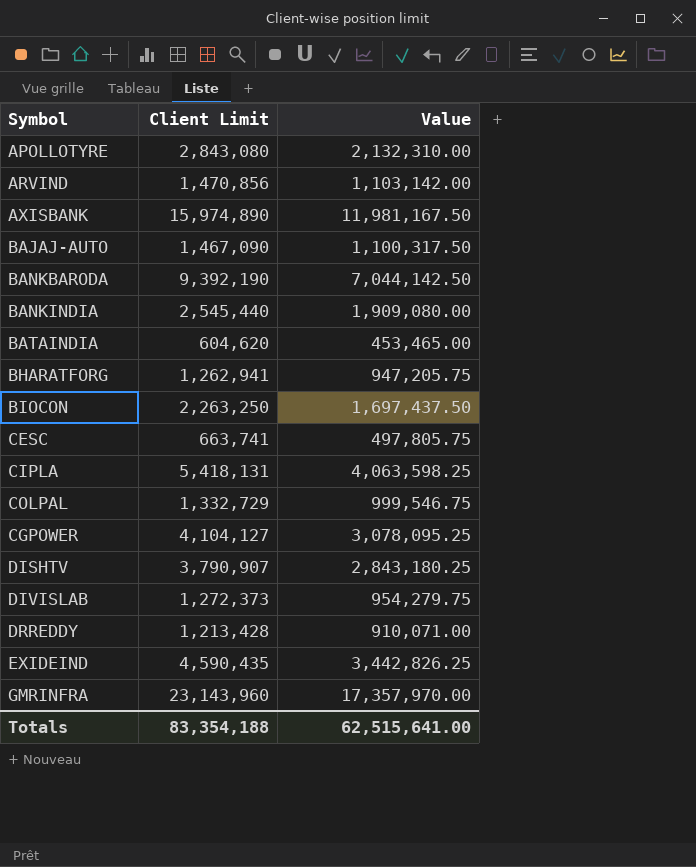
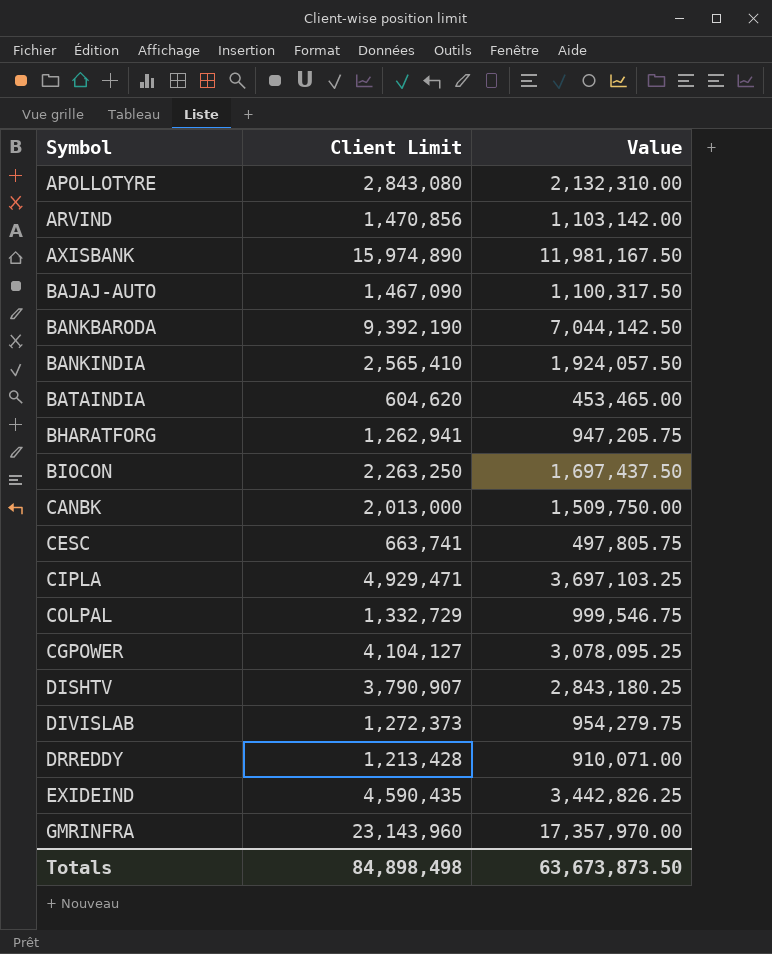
BANKINDIA | Client Limit: 2,545,440 -> 2,565,410
BANKINDIA | Value: 1,909,080.00 -> 1,924,057.50
row CANBK: none -> 2,013,000 | 1,509,750.00
CIPLA | Client Limit: 5,418,131 -> 4,929,471
CIPLA | Value: 4,063,598.25 -> 3,697,103.25
Totals | Client Limit: 83,354,188 -> 84,898,498
Totals | Value: 62,515,641.00 -> 63,673,873.50

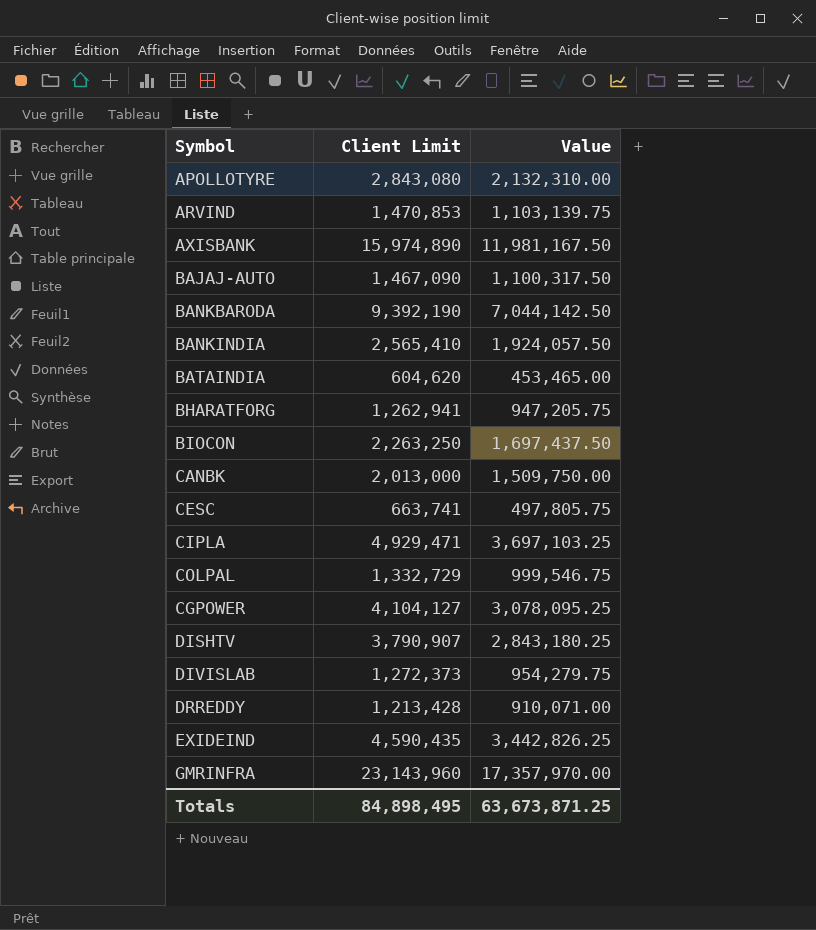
ARVIND | Client Limit: 1,470,856 -> 1,470,853
ARVIND | Value: 1,103,142.00 -> 1,103,139.75
Totals | Client Limit: 84,898,498 -> 84,898,495
Totals | Value: 63,673,873.50 -> 63,673,871.25

